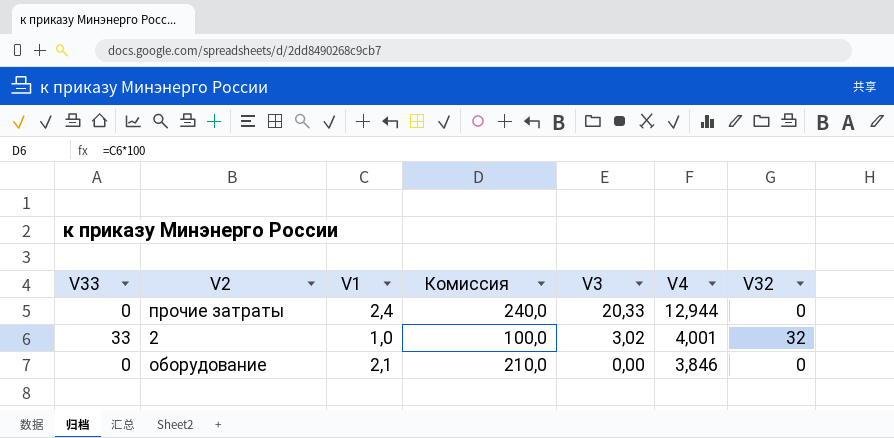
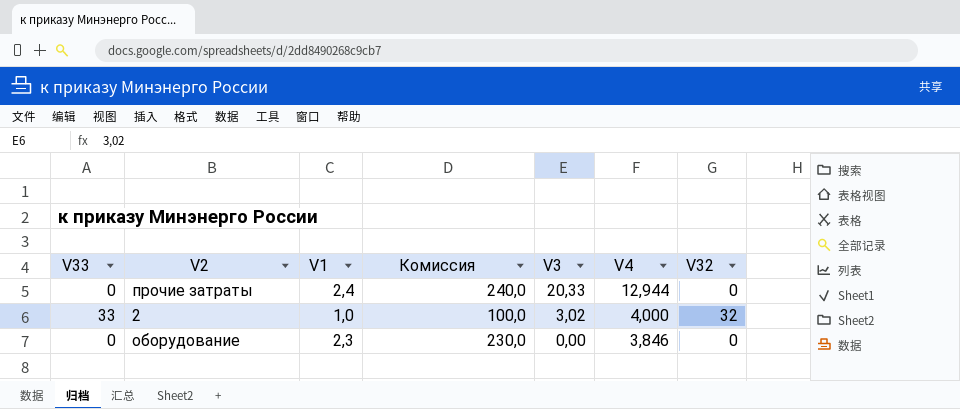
2 | V4: 4,001 -> 4,000
оборудование | V1: 2,1 -> 2,3
оборудование | Комиссия: 210,0 -> 230,0

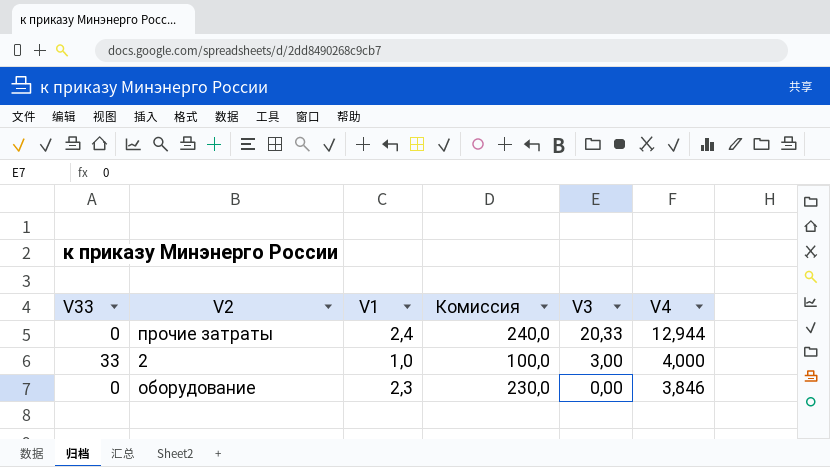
column V32 | position: 7 -> none
2 | V3: 3,02 -> 3,00

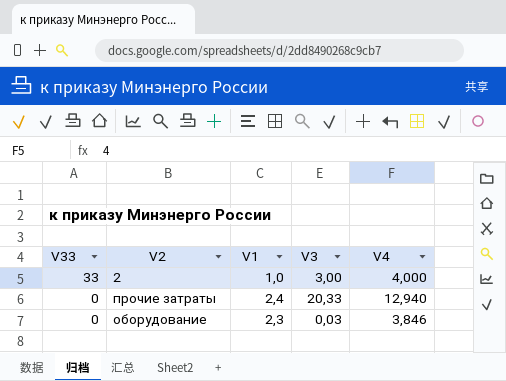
row order: V3 descending -> V33 descending
column Комиссия | formula: [V1] * 100 -> none
прочие затраты | V4: 12,944 -> 12,940
оборудование | V3: 0,00 -> 0,03

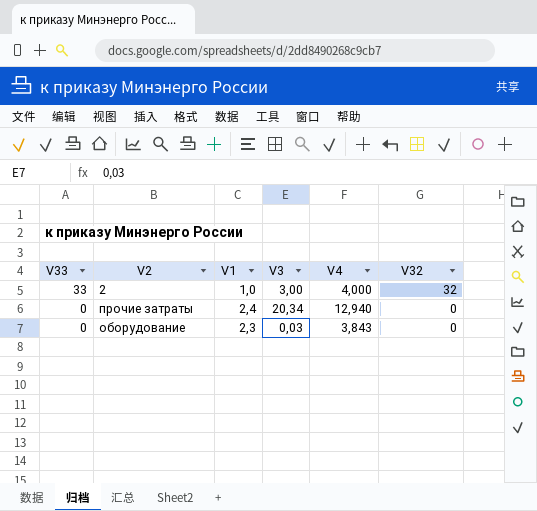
column V32 | position: none -> 6
прочие затраты | V3: 20,33 -> 20,34
оборудование | V4: 3,846 -> 3,843

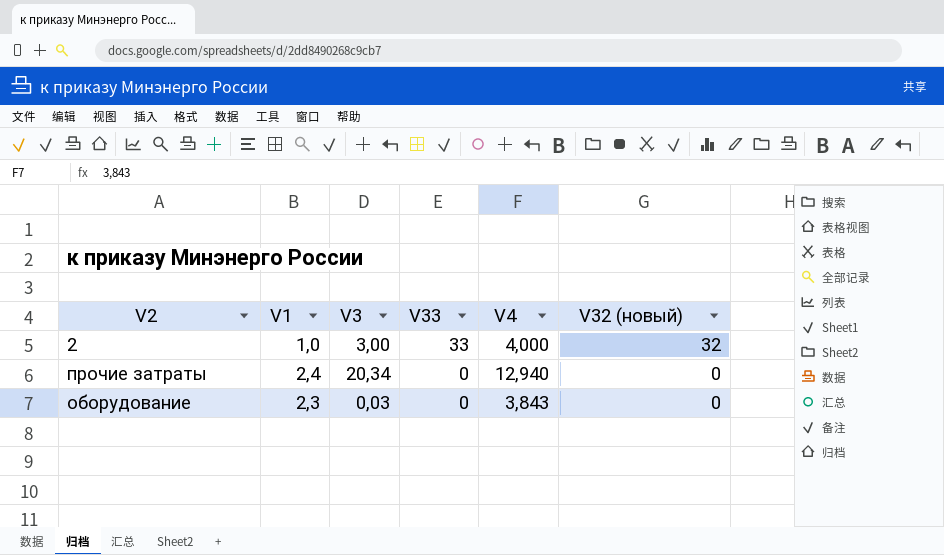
column V33 | position: 1 -> 4
column name: V32 -> V32 (новый)

